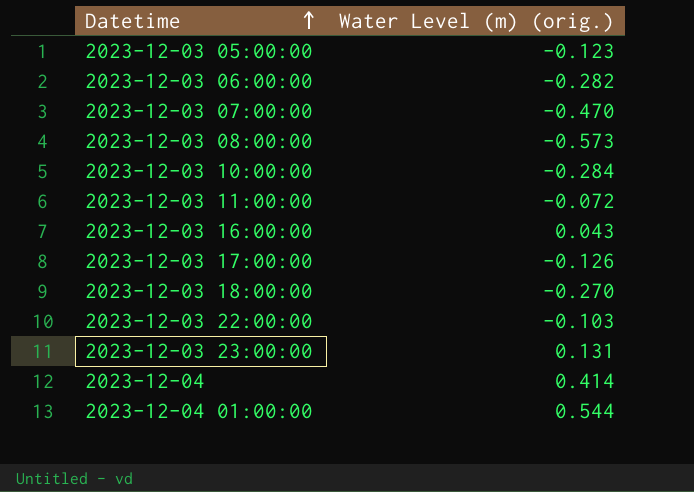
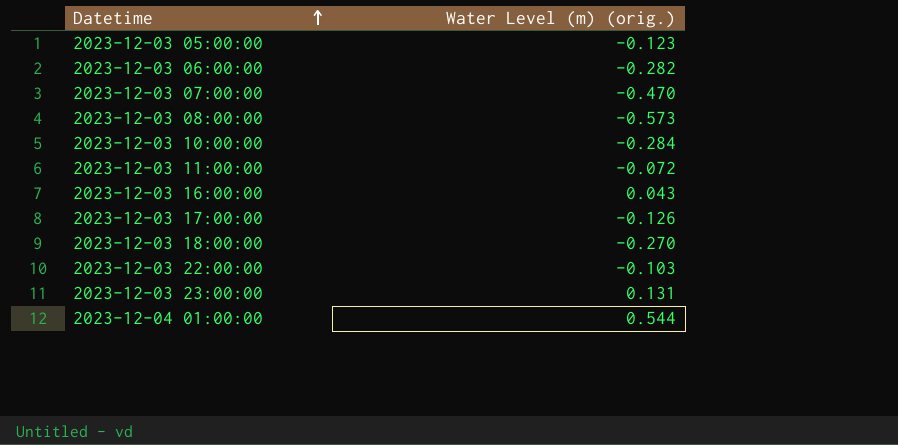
row 2023-12-04: 0.414 -> none

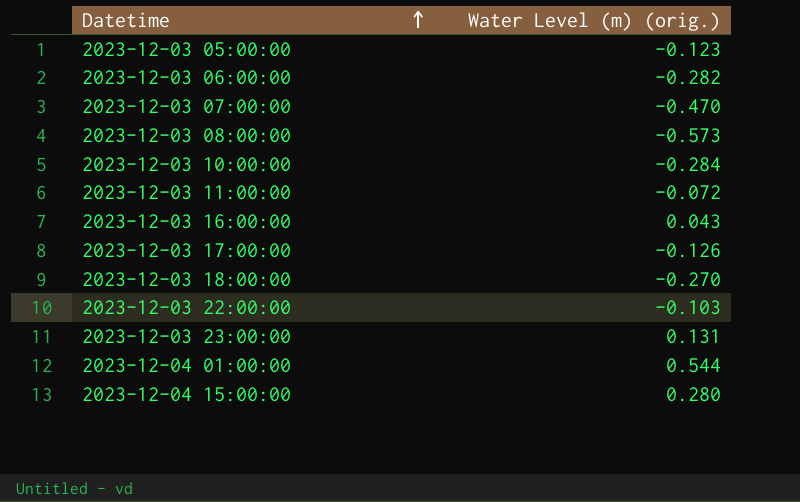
row 2023-12-04 15:00:00: none -> 0.280

